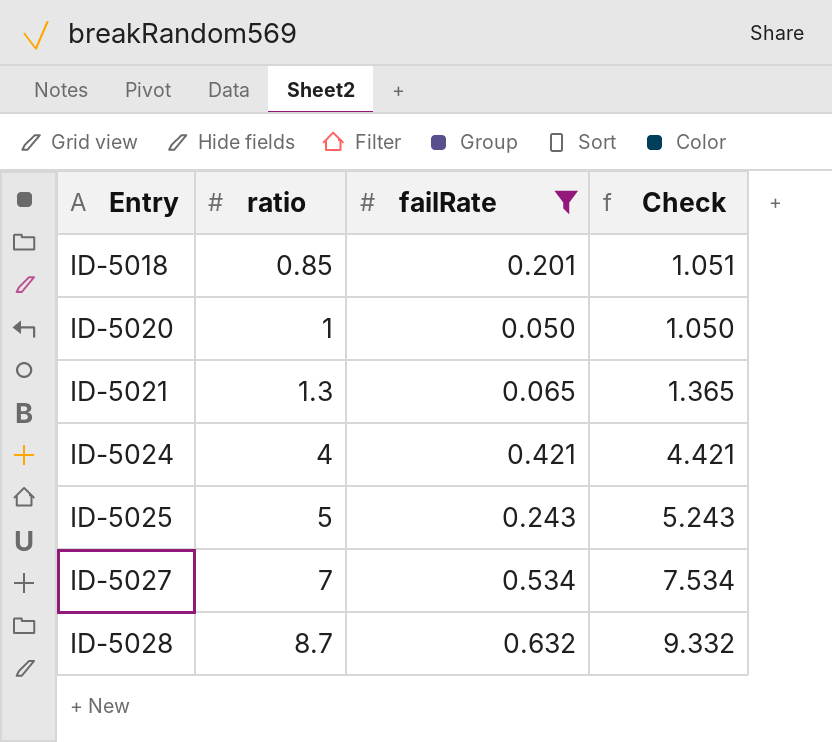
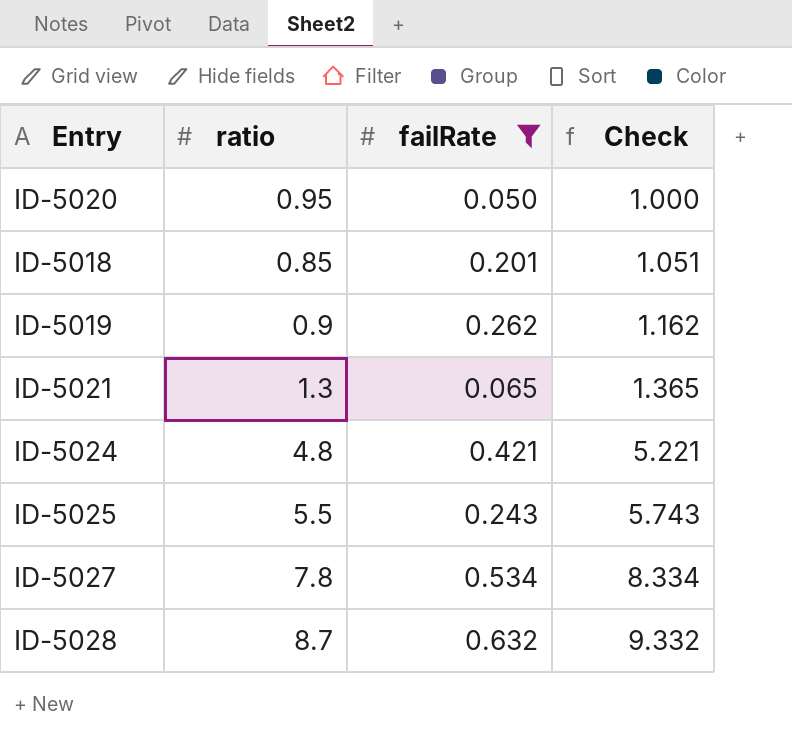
row order: Entry ascending -> Check ascending
ID-5020 | ratio: 1 -> 0.95
ID-5020 | Check: 1.050 -> 1.000
row ID-5019: none -> 0.9 | 0.262 | 1.162
ID-5024 | ratio: 4 -> 4.8
ID-5024 | Check: 4.421 -> 5.221
ID-5025 | ratio: 5 -> 5.5
ID-5025 | Check: 5.243 -> 5.743
ID-5027 | ratio: 7 -> 7.8
ID-5027 | Check: 7.534 -> 8.334

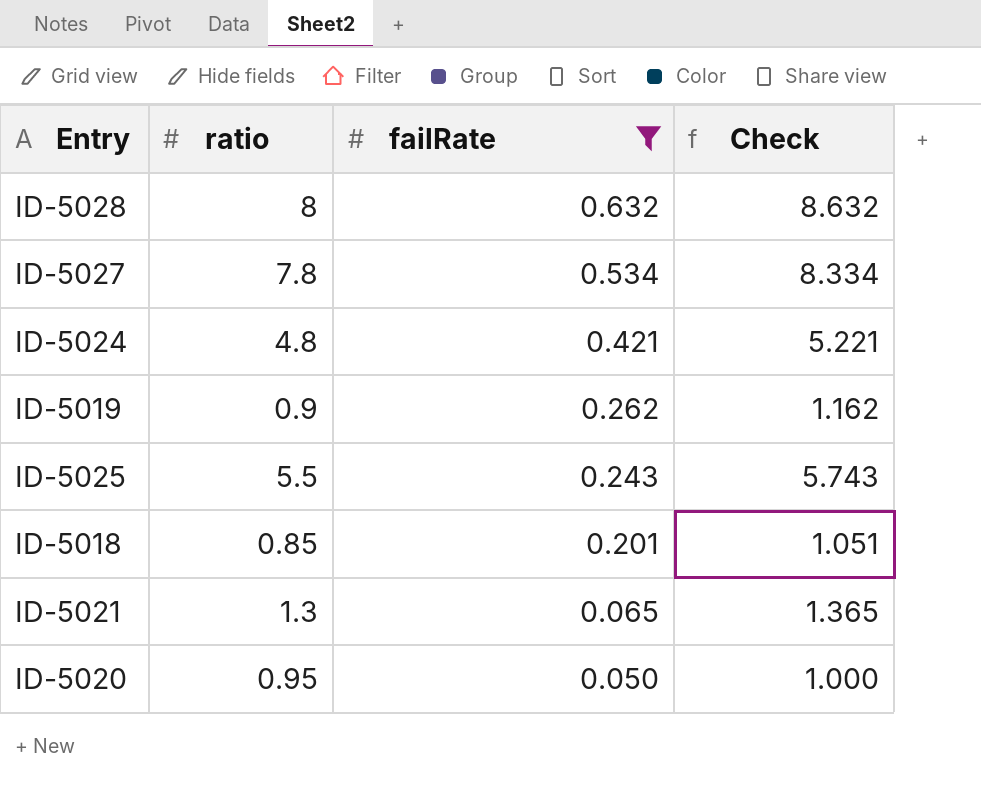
row order: Check ascending -> failRate descending
ID-5028 | ratio: 8.7 -> 8
ID-5028 | Check: 9.332 -> 8.632

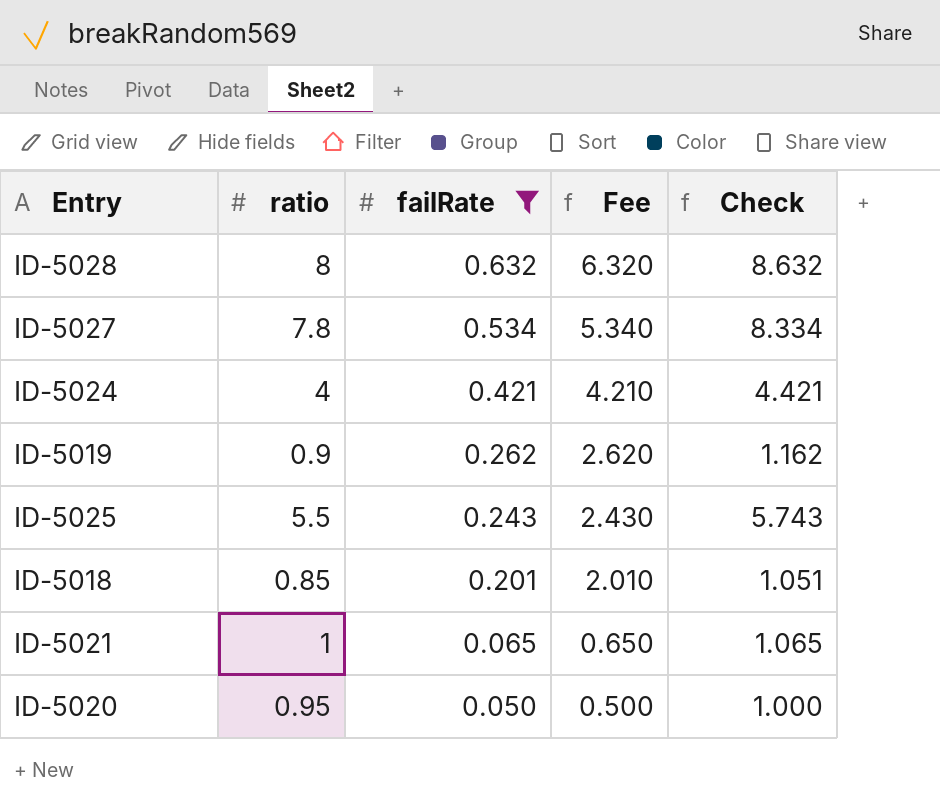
column Fee | formula: none -> [failRate] * 10
ID-5024 | ratio: 4.8 -> 4
ID-5024 | Check: 5.221 -> 4.421
ID-5021 | ratio: 1.3 -> 1
ID-5021 | Check: 1.365 -> 1.065

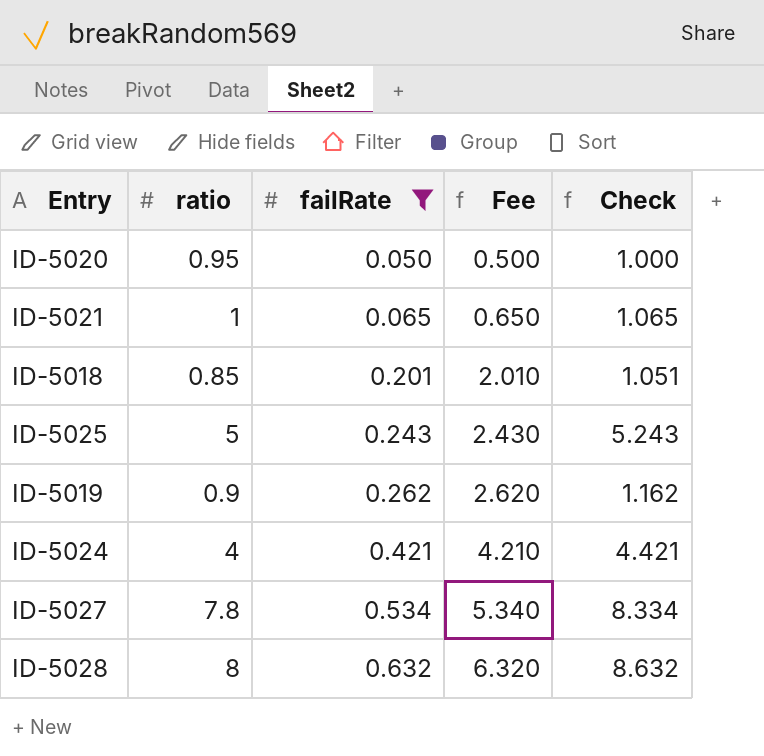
row order: failRate descending -> failRate ascending
ID-5025 | ratio: 5.5 -> 5
ID-5025 | Check: 5.743 -> 5.243

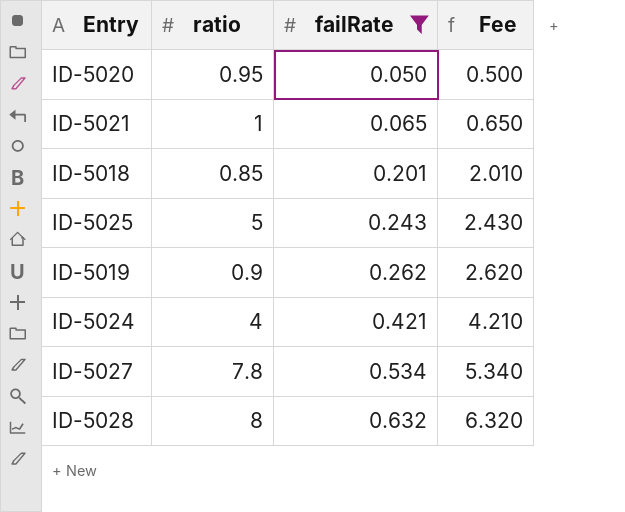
column Check | formula: [ratio] + [failRate] -> none

